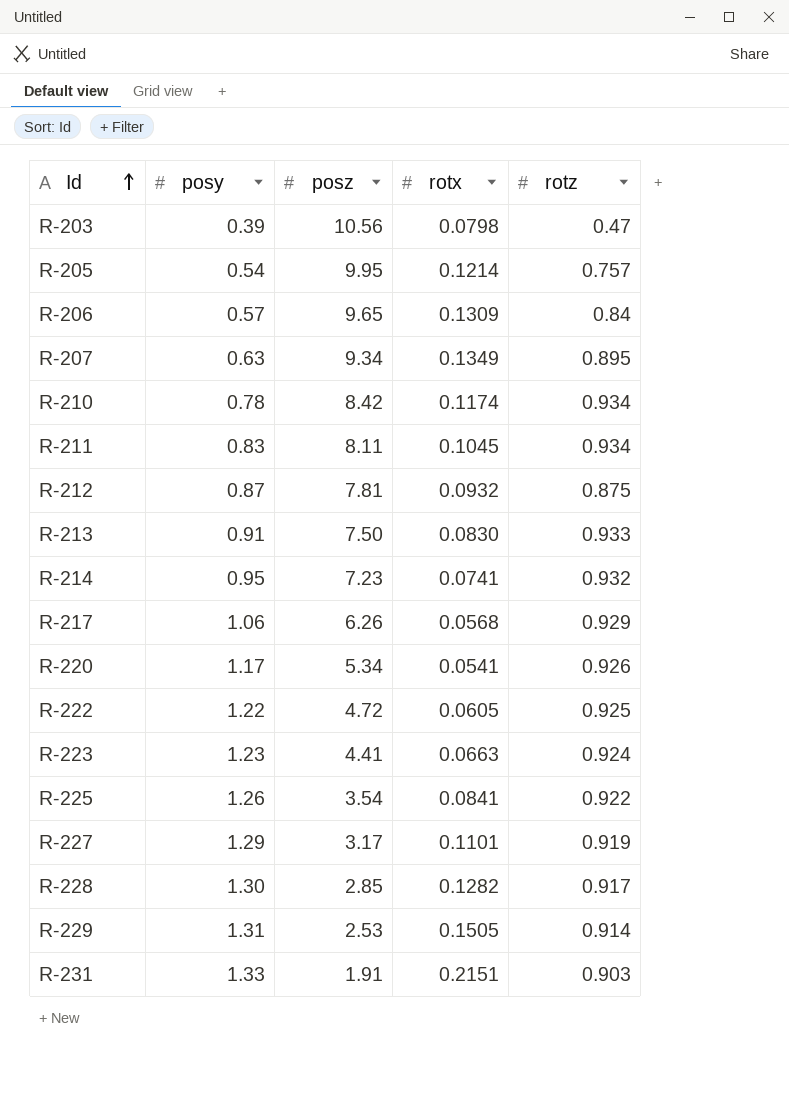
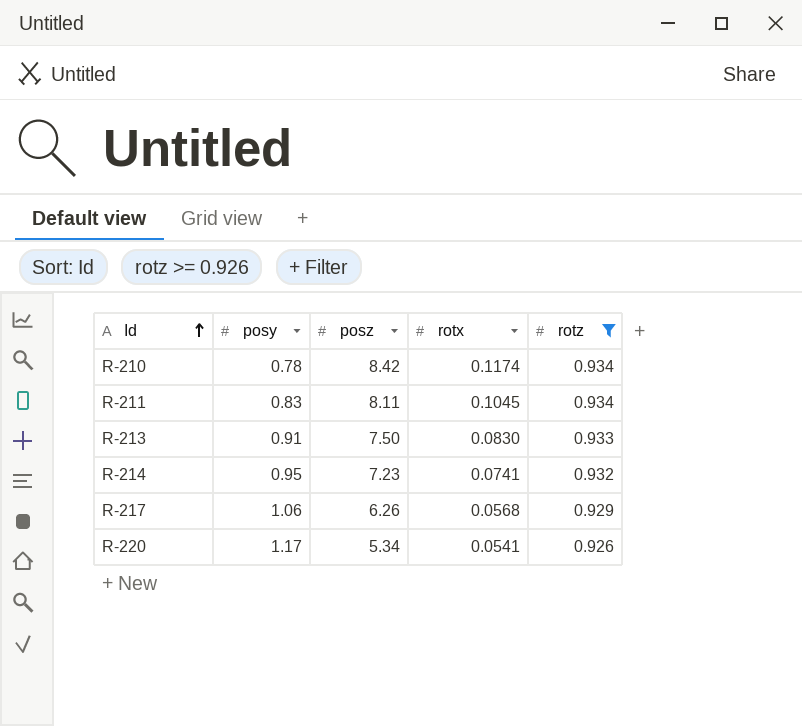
filter: none -> rotz >= 0.926

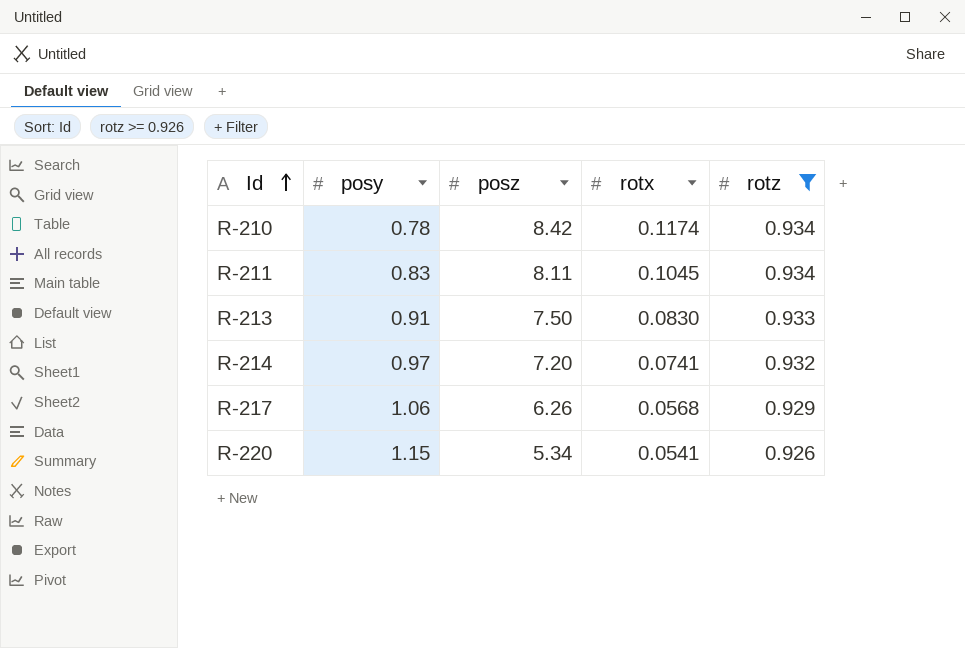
R-214 | posy: 0.95 -> 0.97
R-214 | posz: 7.23 -> 7.20
R-220 | posy: 1.17 -> 1.15

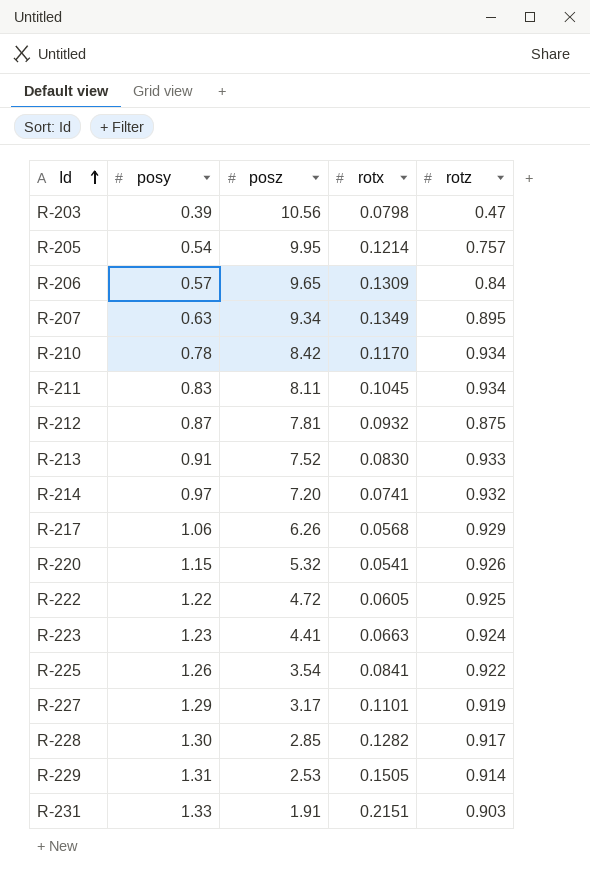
filter: rotz >= 0.926 -> none
R-210 | rotx: 0.1174 -> 0.1170
R-213 | posz: 7.50 -> 7.52
R-220 | posz: 5.34 -> 5.32

